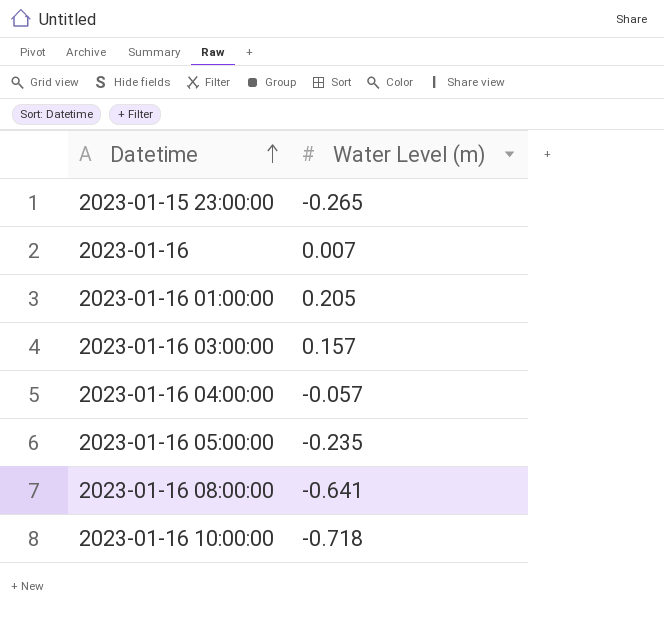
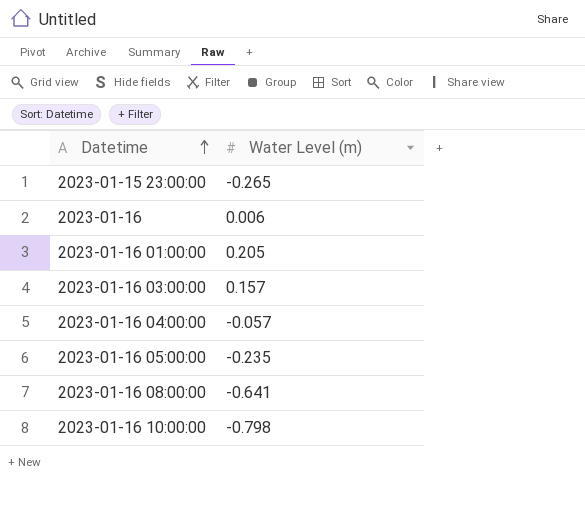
2023-01-16 | Water Level (m): 0.007 -> 0.006
2023-01-16 10:00:00 | Water Level (m): -0.718 -> -0.798

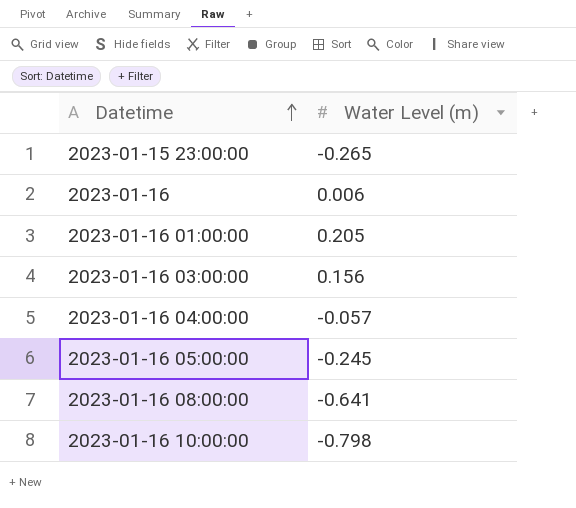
2023-01-16 03:00:00 | Water Level (m): 0.157 -> 0.156
2023-01-16 05:00:00 | Water Level (m): -0.235 -> -0.245

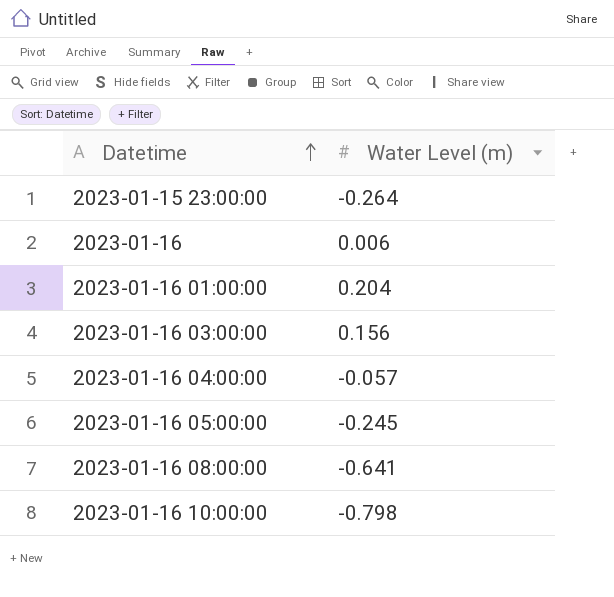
2023-01-15 23:00:00 | Water Level (m): -0.265 -> -0.264
2023-01-16 01:00:00 | Water Level (m): 0.205 -> 0.204

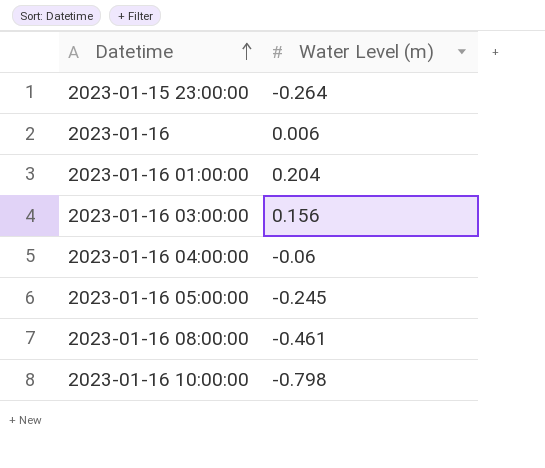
2023-01-16 04:00:00 | Water Level (m): -0.057 -> -0.06
2023-01-16 08:00:00 | Water Level (m): -0.641 -> -0.461

